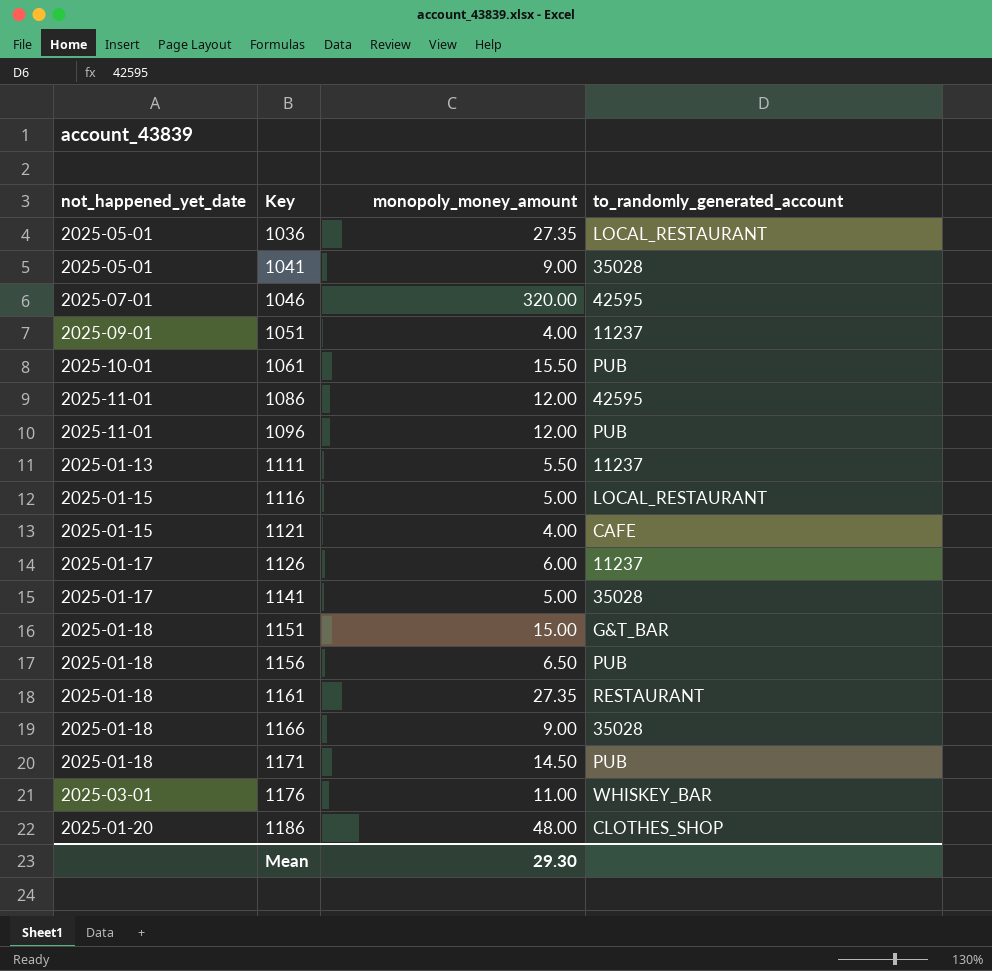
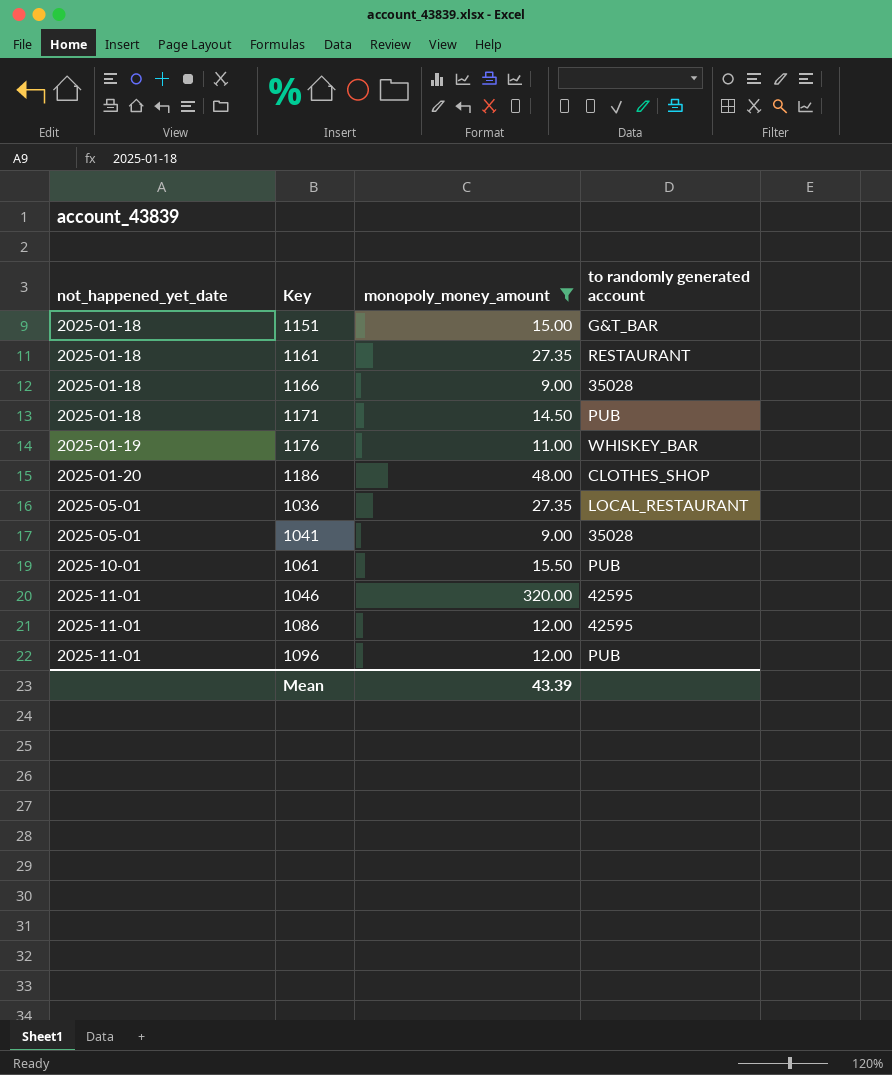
filter: none -> monopoly_money_amount >= 9.00
row order: Key ascending -> not_happened_yet_date ascending
column name: to_randomly_generated_account -> to randomly generated account
1176 | not_happened_yet_date: 2025-03-01 -> 2025-01-19
1046 | not_happened_yet_date: 2025-07-01 -> 2025-11-01
Mean | monopoly_money_amount: 29.30 -> 43.39

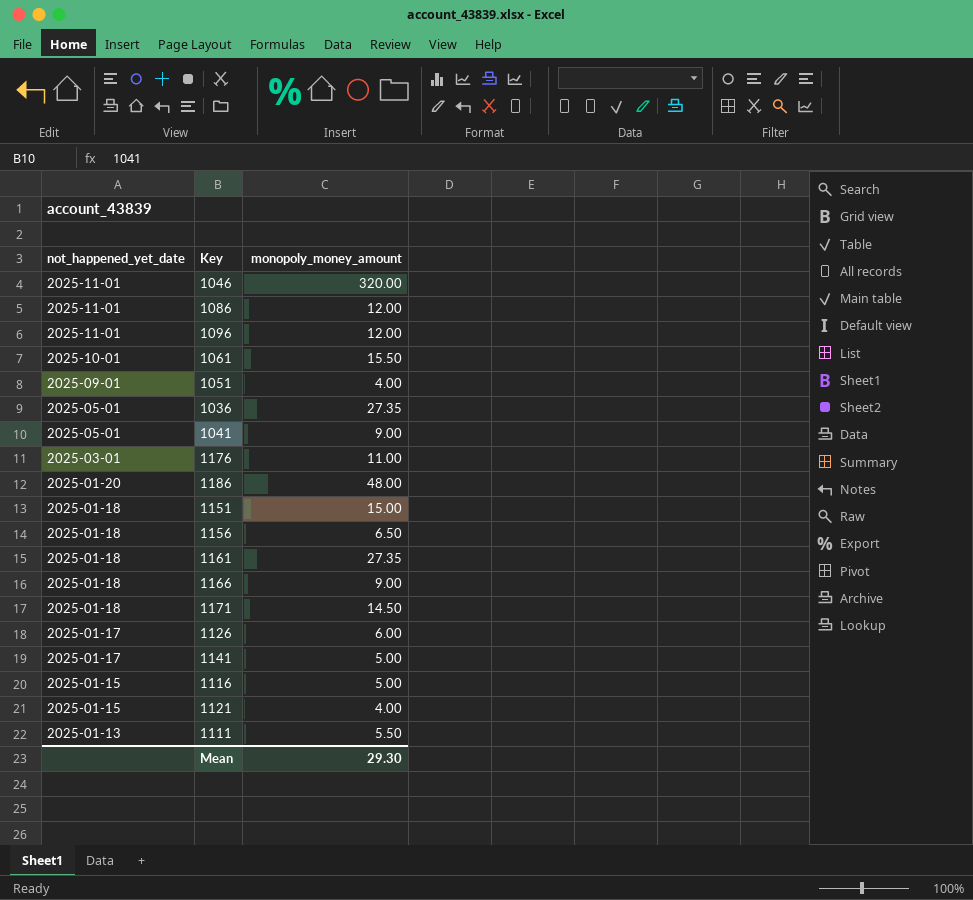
filter: monopoly_money_amount >= 9.00 -> none
row order: not_happened_yet_date ascending -> not_happened_yet_date descending
column to randomly generated account | position: 4 -> none
1176 | not_happened_yet_date: 2025-01-19 -> 2025-03-01
Mean | monopoly_money_amount: 43.39 -> 29.30

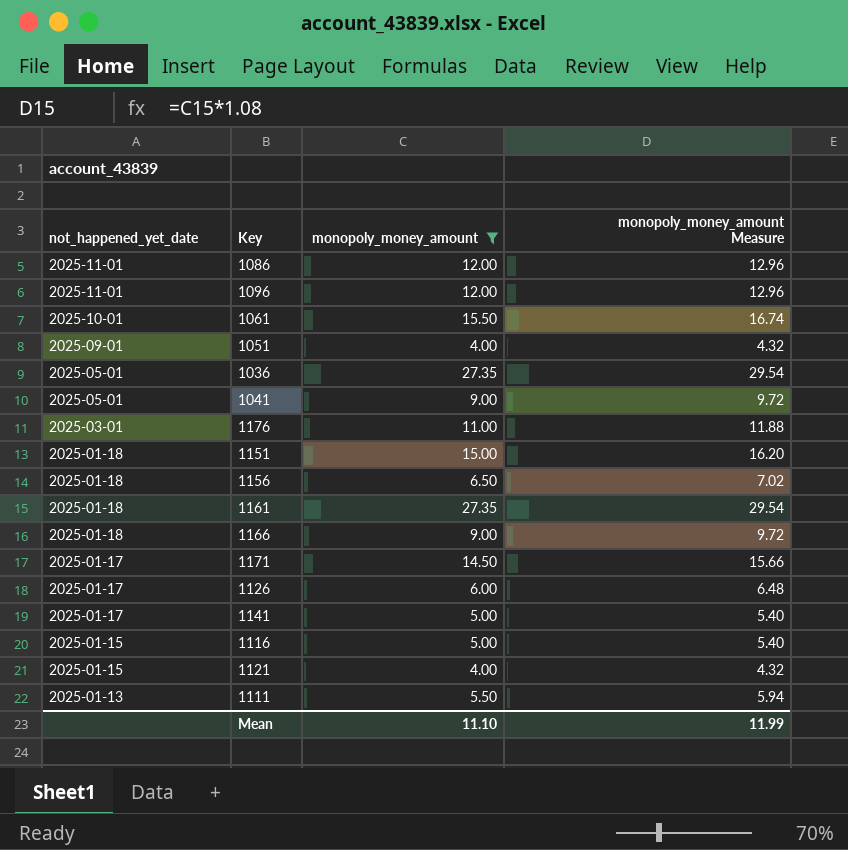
filter: none -> monopoly_money_amount <= 27.35
column monopoly_money_amount Measure | formula: none -> [monopoly_money_amount] * 1.08
1171 | not_happened_yet_date: 2025-01-18 -> 2025-01-17
Mean | monopoly_money_amount: 29.30 -> 11.10

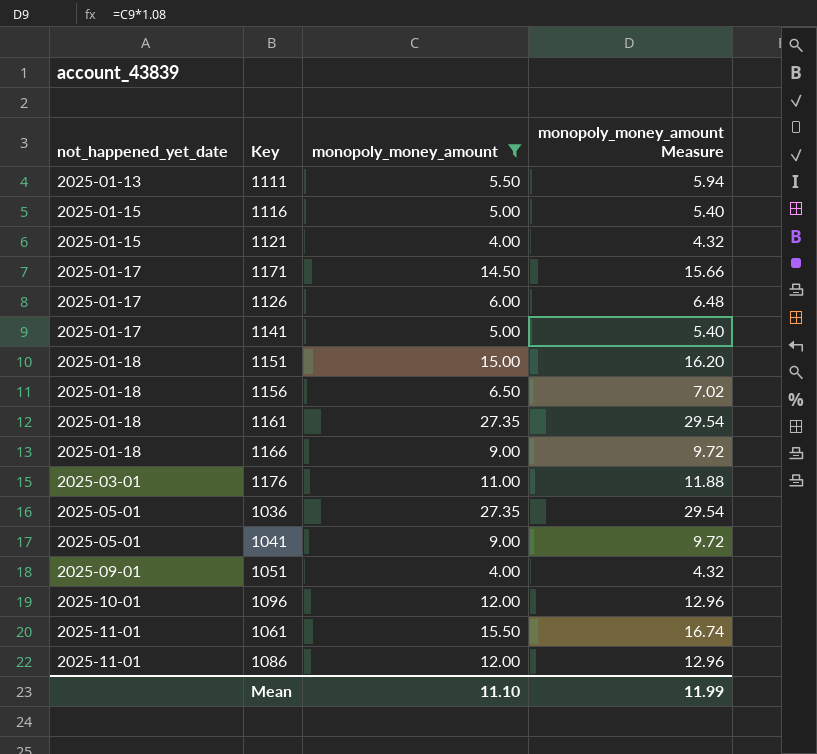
row order: not_happened_yet_date descending -> not_happened_yet_date ascending
1096 | not_happened_yet_date: 2025-11-01 -> 2025-10-01
1061 | not_happened_yet_date: 2025-10-01 -> 2025-11-01

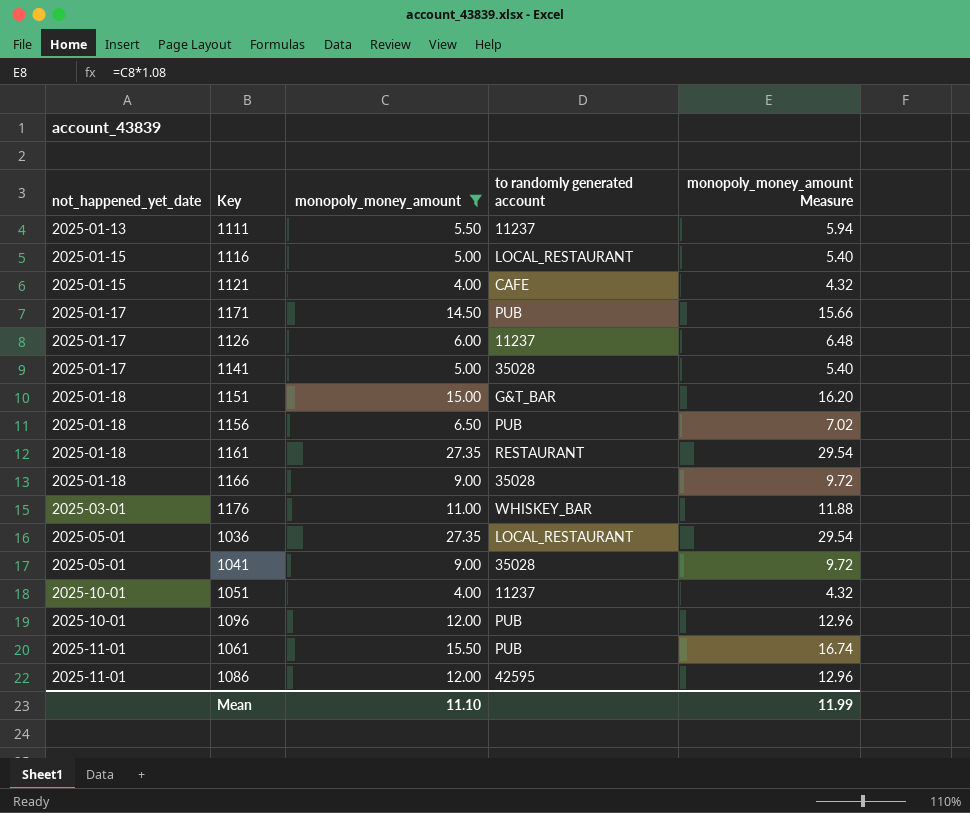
column to randomly generated account | position: none -> 4
1051 | not_happened_yet_date: 2025-09-01 -> 2025-10-01

